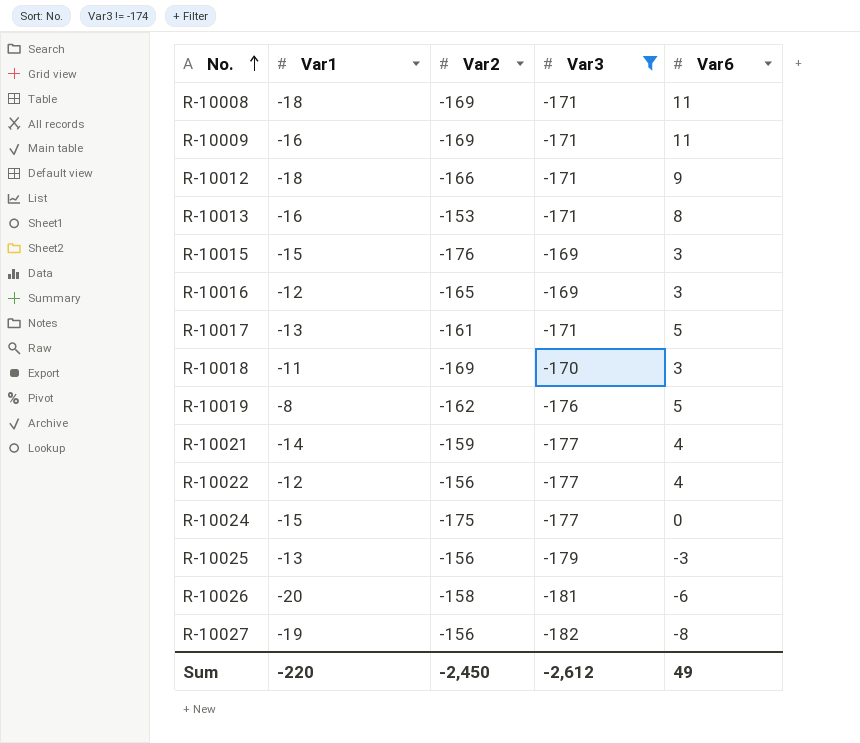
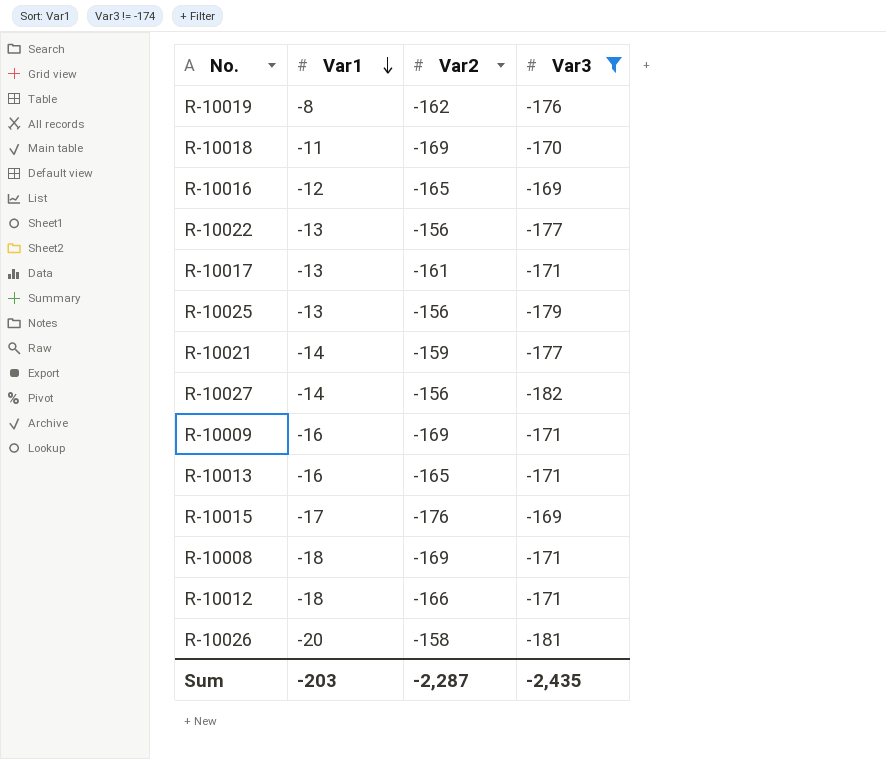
row order: No. ascending -> Var1 descending
column Var6 | position: 5 -> none
row R-10024: -15 | -175 | -177 | 0 -> none
R-10022 | Var1: -12 -> -13
R-10027 | Var1: -19 -> -14
R-10013 | Var2: -153 -> -165
R-10015 | Var1: -15 -> -17
Sum | Var1: -220 -> -203
Sum | Var2: -2,450 -> -2,287
Sum | Var3: -2,612 -> -2,435

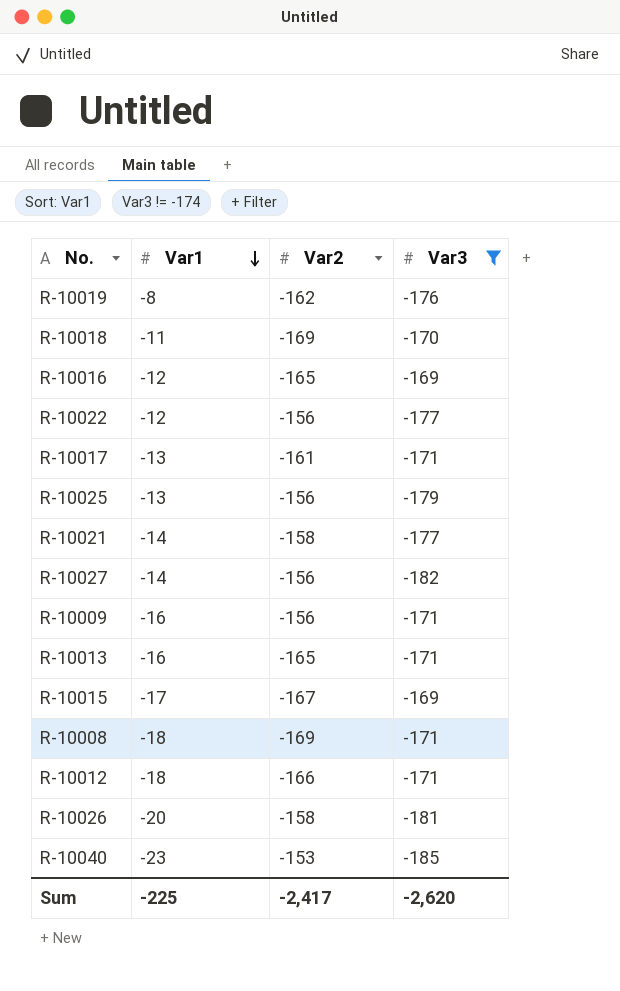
R-10022 | Var1: -13 -> -12
R-10021 | Var2: -159 -> -158
R-10009 | Var2: -169 -> -156
R-10015 | Var2: -176 -> -167
row R-10040: none -> -23 | -153 | -185
Sum | Var1: -203 -> -225
Sum | Var2: -2,287 -> -2,417
Sum | Var3: -2,435 -> -2,620

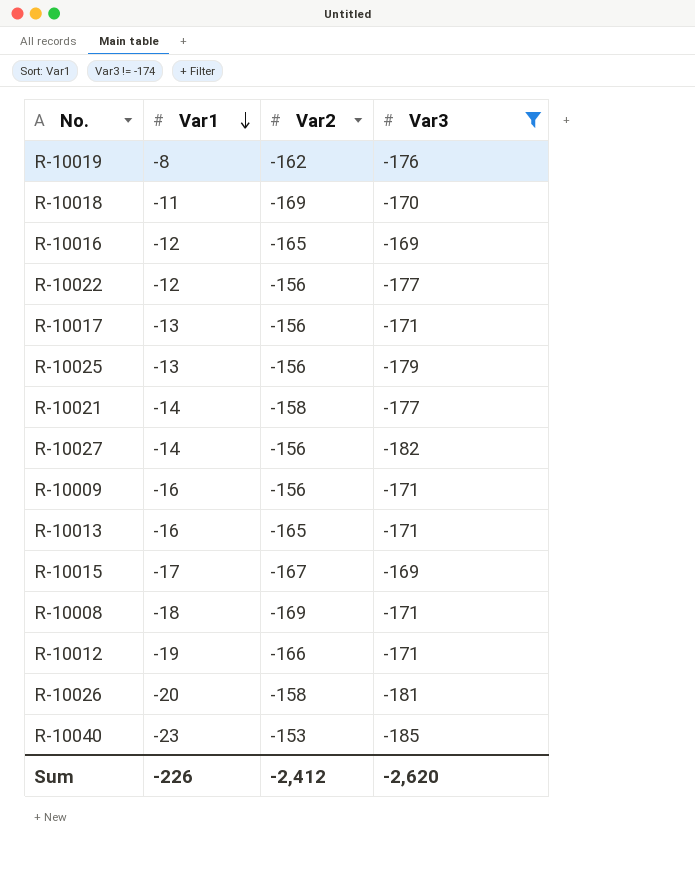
R-10017 | Var2: -161 -> -156
R-10012 | Var1: -18 -> -19
Sum | Var1: -225 -> -226
Sum | Var2: -2,417 -> -2,412

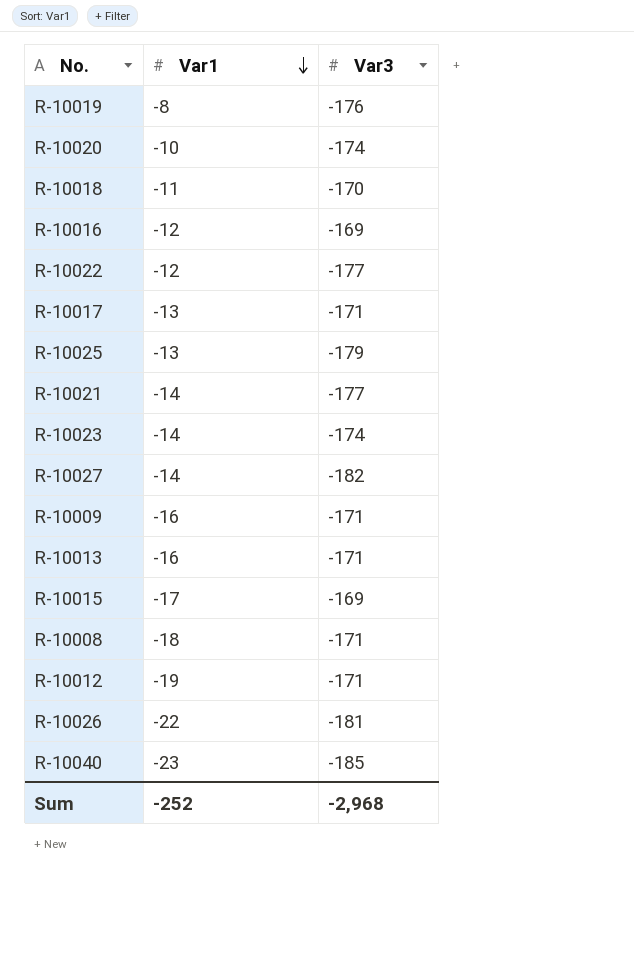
filter: Var3 != -174 -> none
column Var2 | position: 3 -> none
R-10026 | Var1: -20 -> -22
Sum | Var1: -226 -> -252
Sum | Var3: -2,620 -> -2,968

